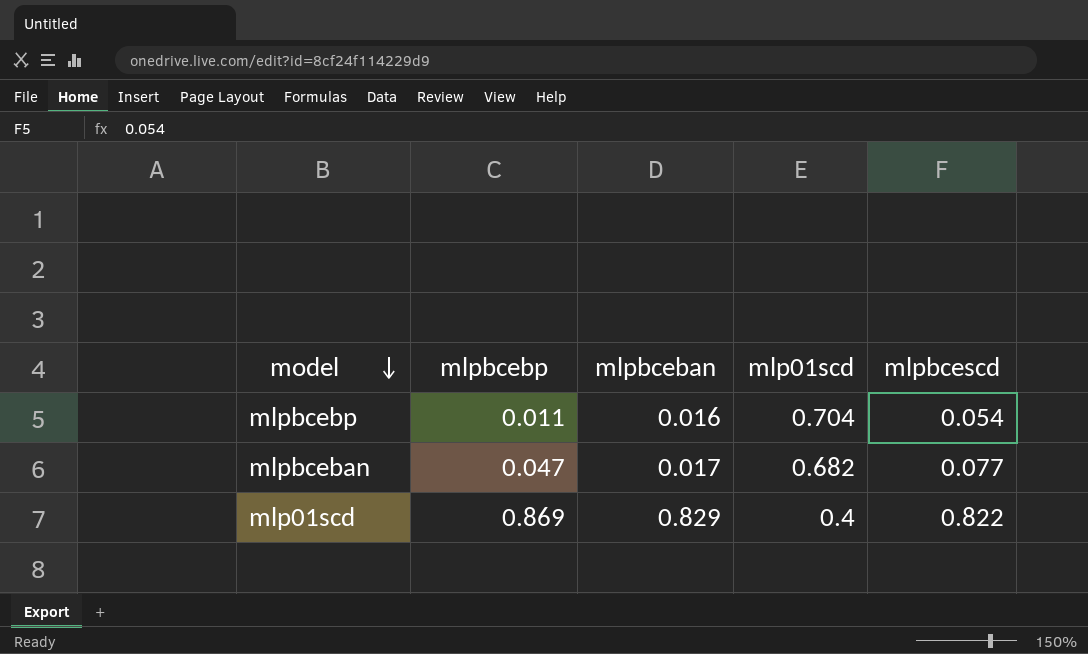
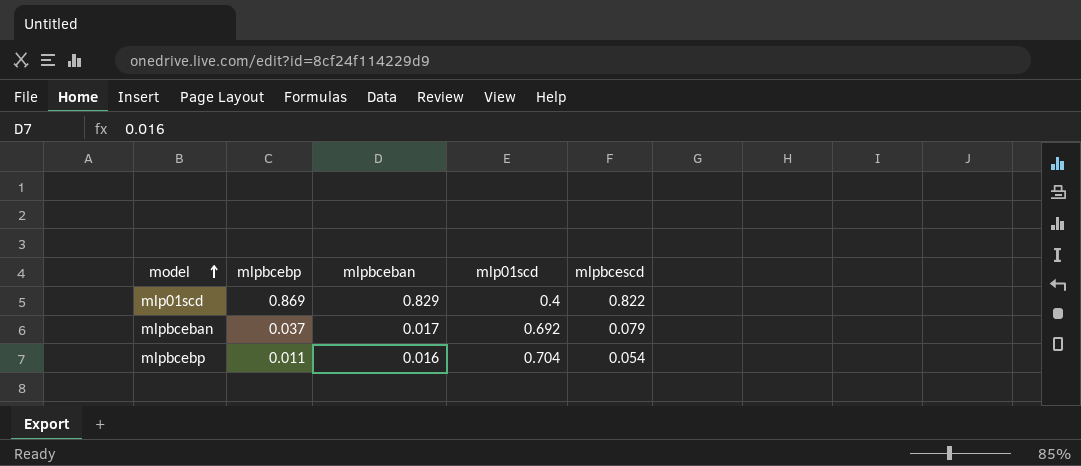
row order: model descending -> model ascending
mlpbceban | mlpbcebp: 0.047 -> 0.037
mlpbceban | mlp01scd: 0.682 -> 0.692
mlpbceban | mlpbcescd: 0.077 -> 0.079

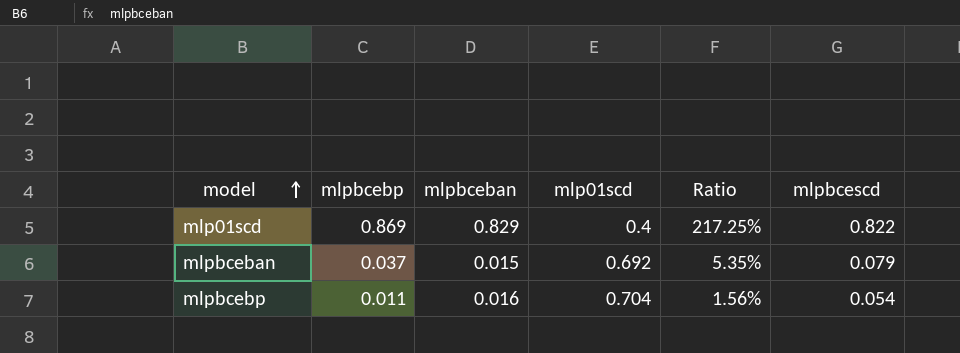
column Ratio | formula: none -> [mlpbcebp] / [mlp01scd]
mlpbceban | mlpbceban: 0.017 -> 0.015

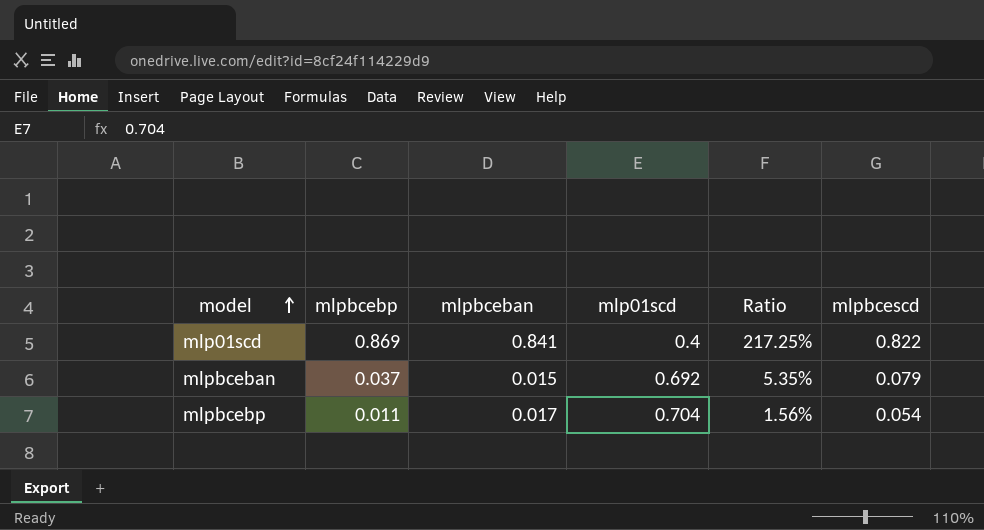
mlp01scd | mlpbceban: 0.829 -> 0.841
mlpbcebp | mlpbceban: 0.016 -> 0.017

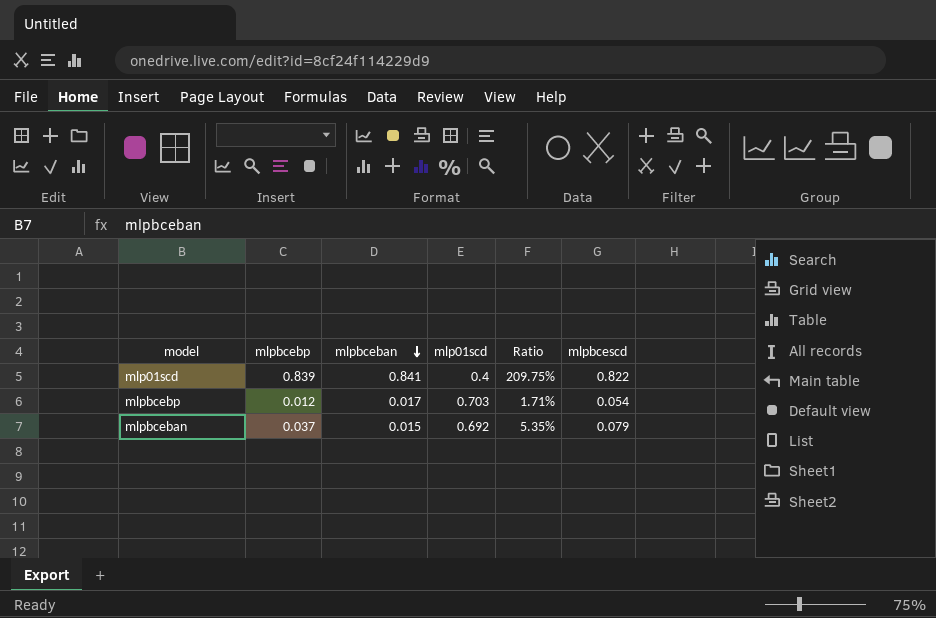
row order: model ascending -> mlpbceban descending
mlp01scd | mlpbcebp: 0.869 -> 0.839
mlp01scd | Ratio: 217.25% -> 209.75%
mlpbcebp | mlpbcebp: 0.011 -> 0.012
mlpbcebp | mlp01scd: 0.704 -> 0.703
mlpbcebp | Ratio: 1.56% -> 1.71%

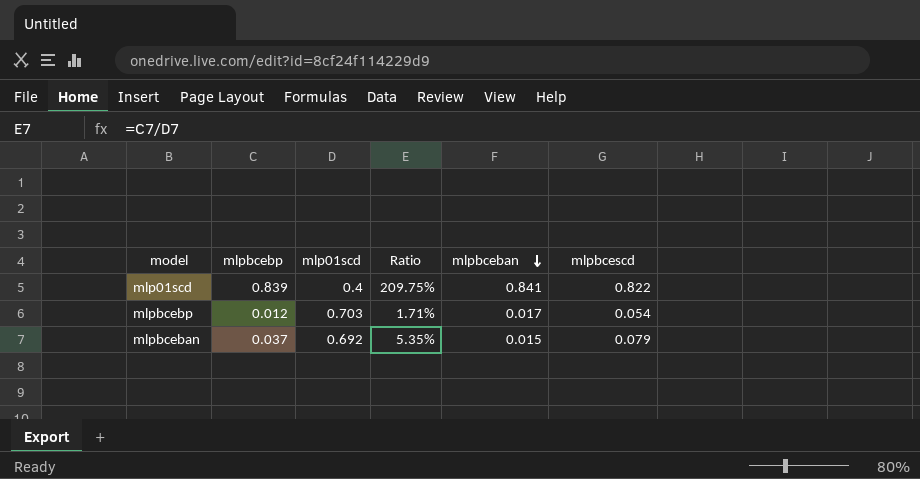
column mlpbceban | position: 3 -> 5

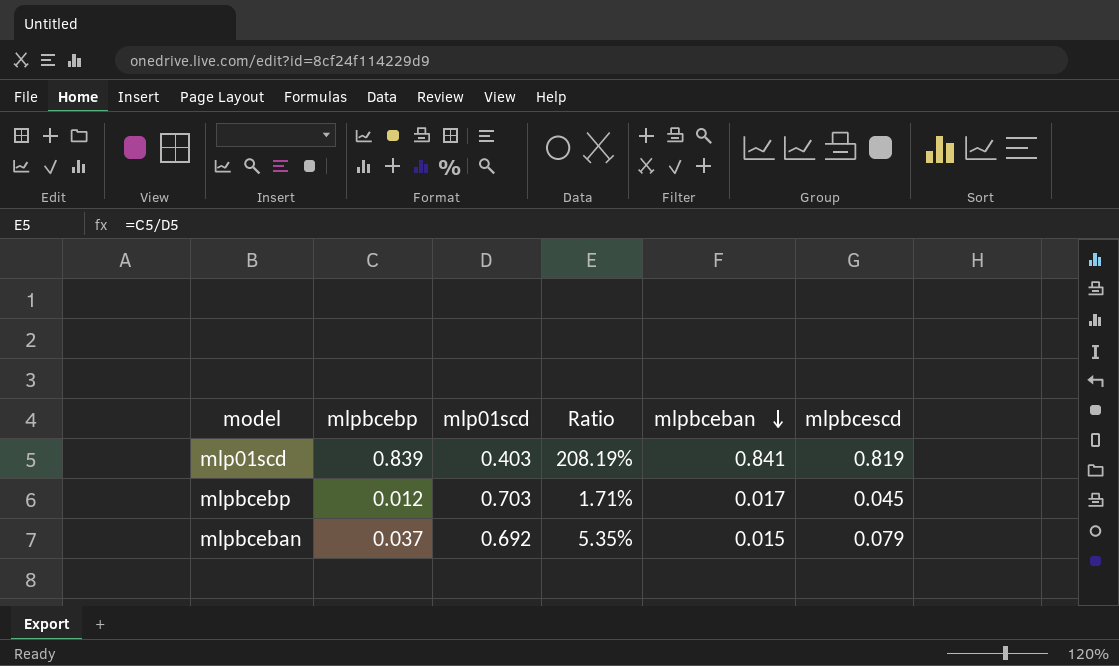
mlp01scd | mlp01scd: 0.4 -> 0.403
mlp01scd | Ratio: 209.75% -> 208.19%
mlp01scd | mlpbcescd: 0.822 -> 0.819
mlpbcebp | mlpbcescd: 0.054 -> 0.045

